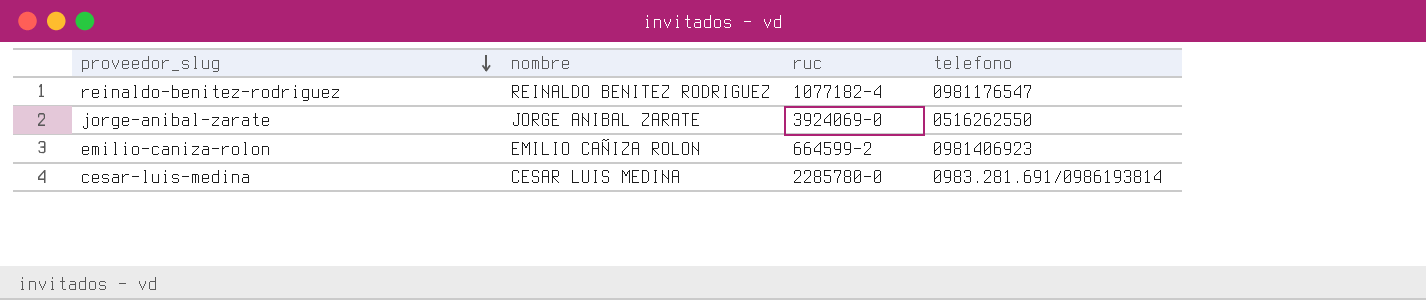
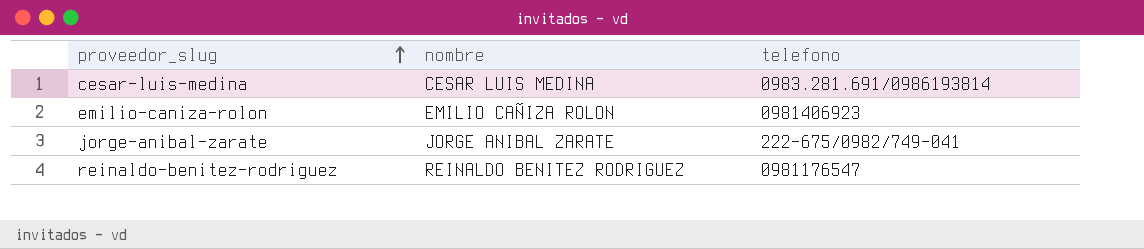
row order: proveedor_slug descending -> proveedor_slug ascending
column ruc | position: 3 -> none
jorge-anibal-zarate | telefono: 0516262550 -> 222-675/0982/749-041

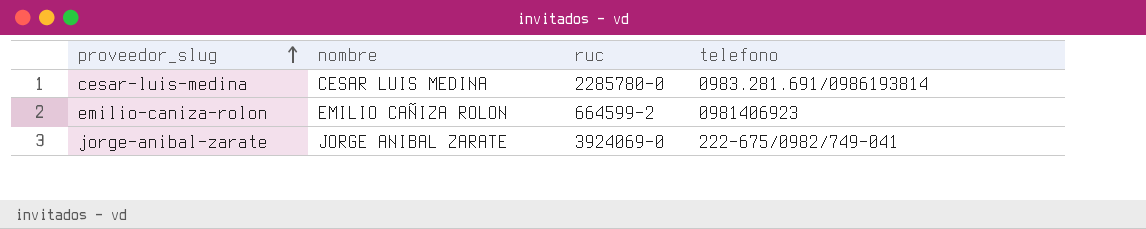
column ruc | position: none -> 3
row reinaldo-benitez-rodriguez: REINALDO BENITEZ RODRIGUEZ | 0981176547 -> none

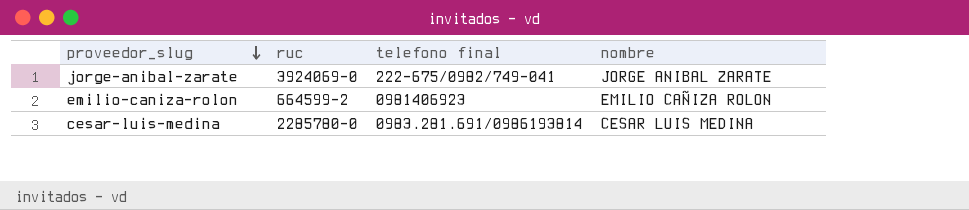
row order: proveedor_slug ascending -> proveedor_slug descending
column name: telefono -> telefono final
column nombre | position: 2 -> 4

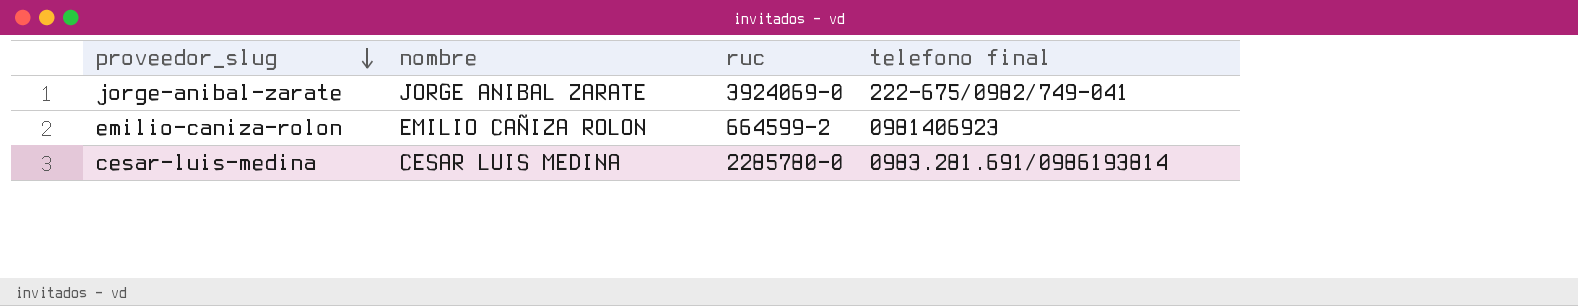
column nombre | position: 4 -> 2

